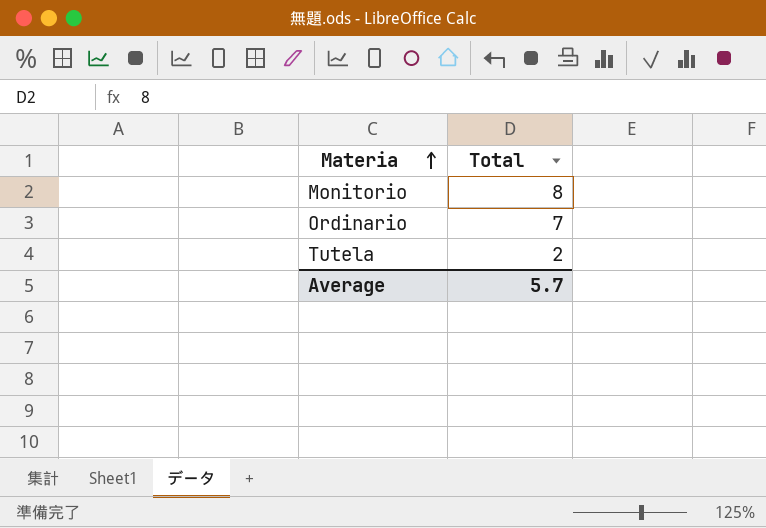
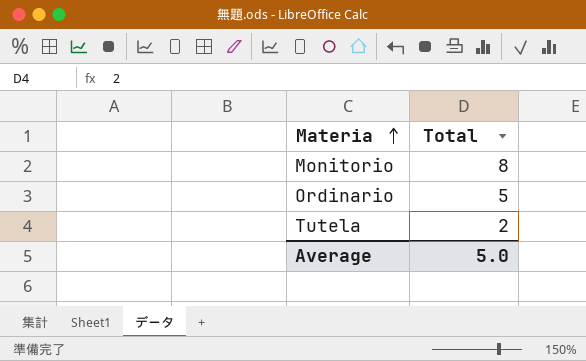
Ordinario | Total: 7 -> 5
Average | Total: 5.7 -> 5.0

